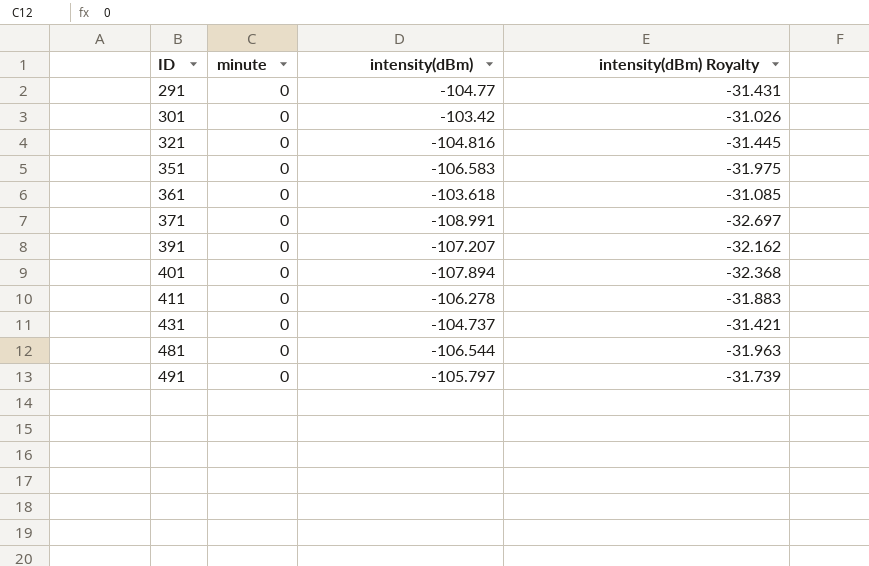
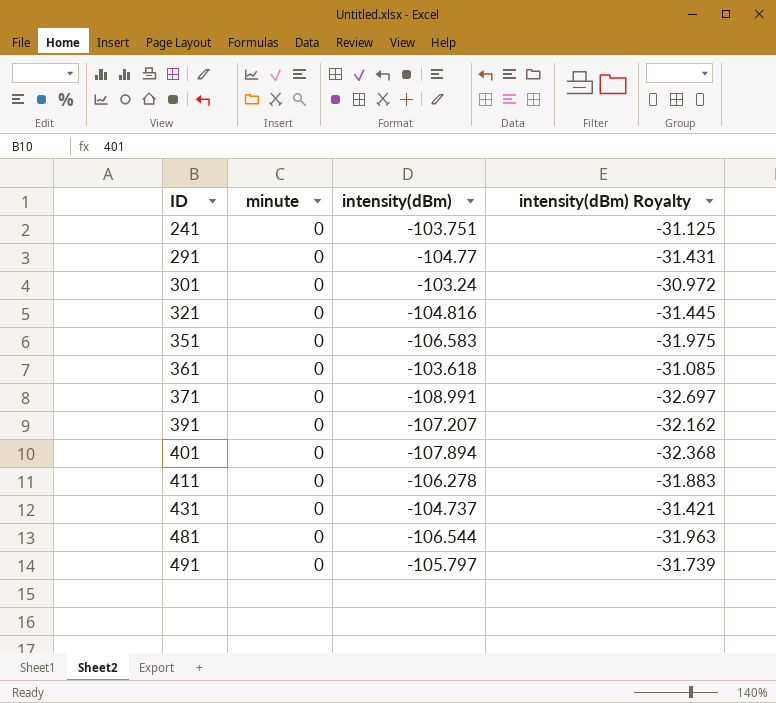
row 241: none -> 0 | -103.751 | -31.125
301 | intensity(dBm): -103.42 -> -103.24
301 | intensity(dBm) Royalty: -31.026 -> -30.972

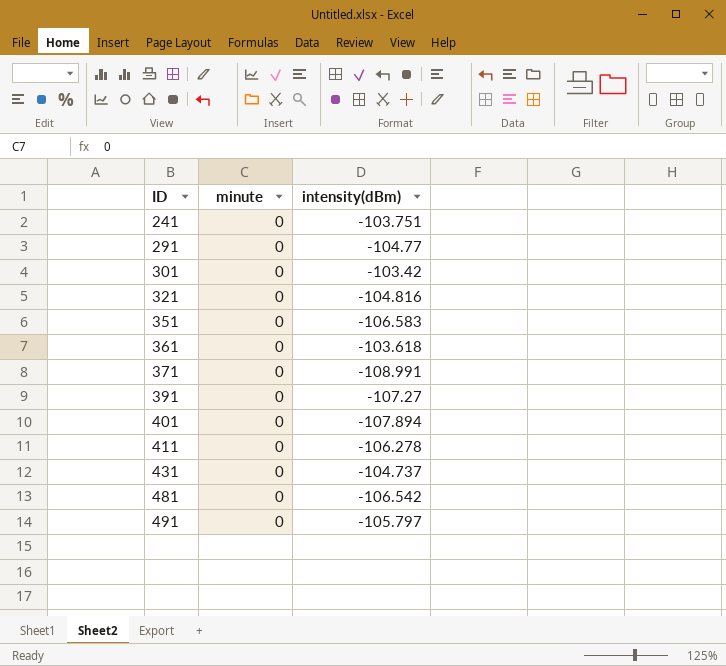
column intensity(dBm) Royalty | formula: [intensity(dBm)] * 0.3 -> none
301 | intensity(dBm): -103.24 -> -103.42
391 | intensity(dBm): -107.207 -> -107.27
481 | intensity(dBm): -106.544 -> -106.542

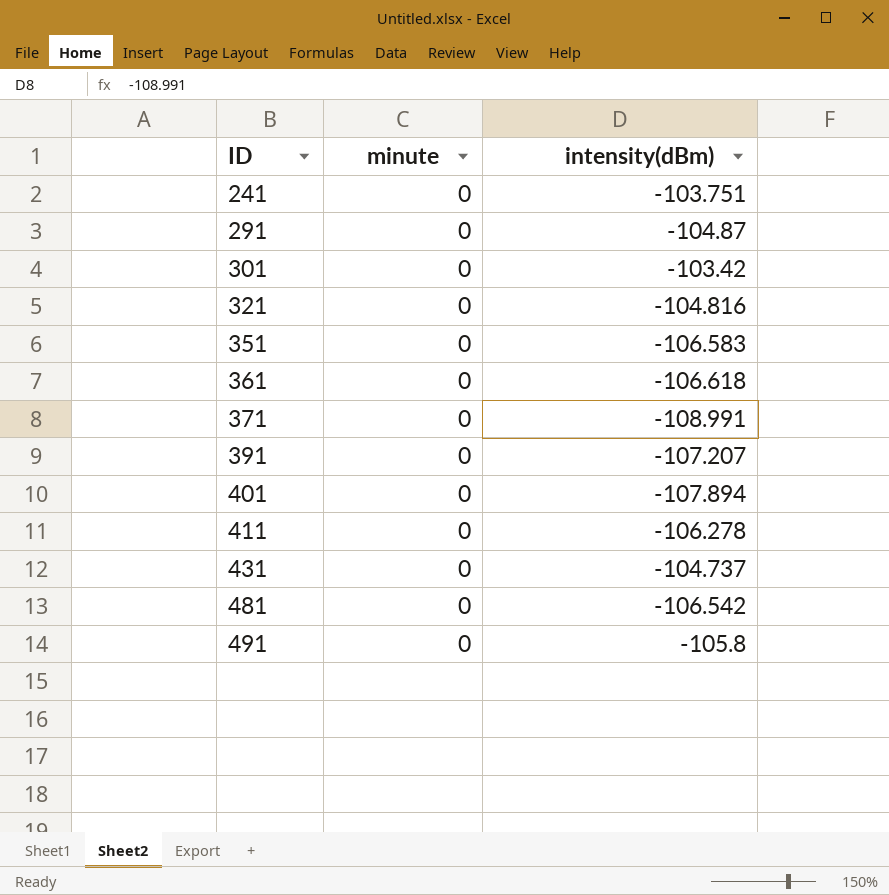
291 | intensity(dBm): -104.77 -> -104.87
361 | intensity(dBm): -103.618 -> -106.618
391 | intensity(dBm): -107.27 -> -107.207
491 | intensity(dBm): -105.797 -> -105.8

